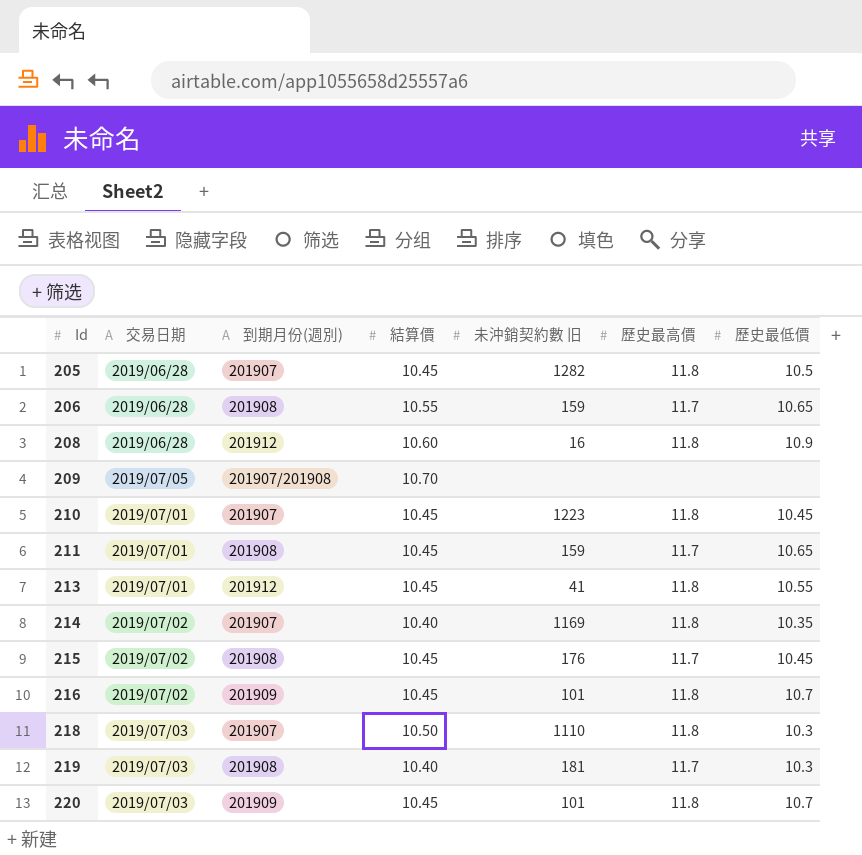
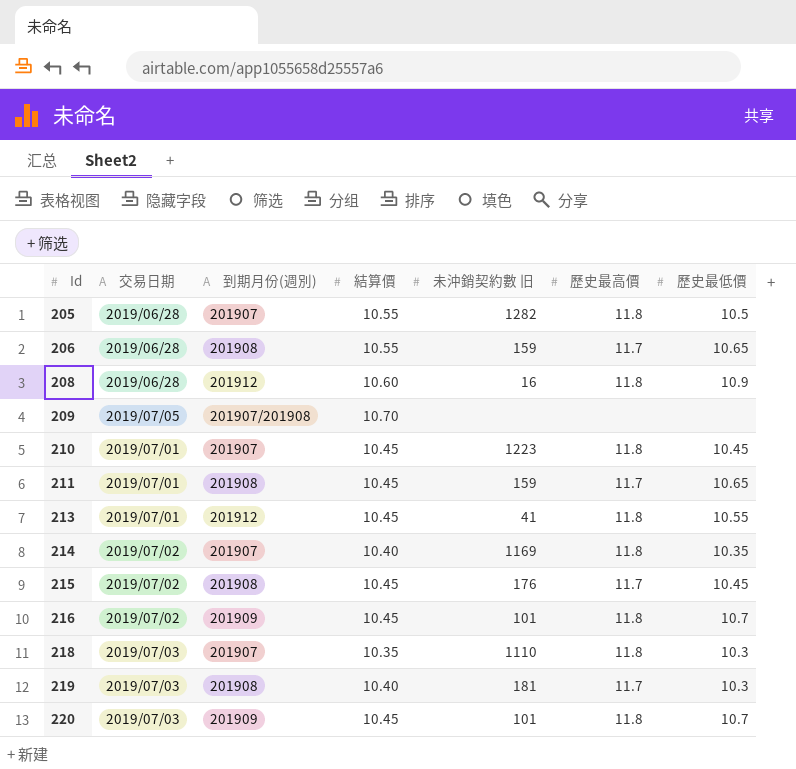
205 | 結算價: 10.45 -> 10.55
218 | 結算價: 10.50 -> 10.35

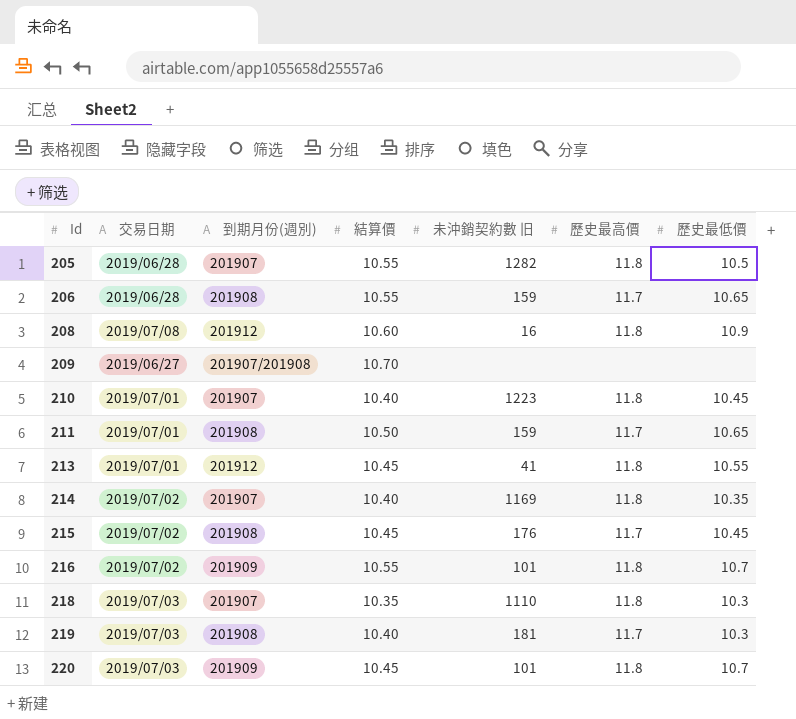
208 | 交易日期: 2019/06/28 -> 2019/07/08
209 | 交易日期: 2019/07/05 -> 2019/06/27
210 | 結算價: 10.45 -> 10.40
211 | 結算價: 10.45 -> 10.50
216 | 結算價: 10.45 -> 10.55

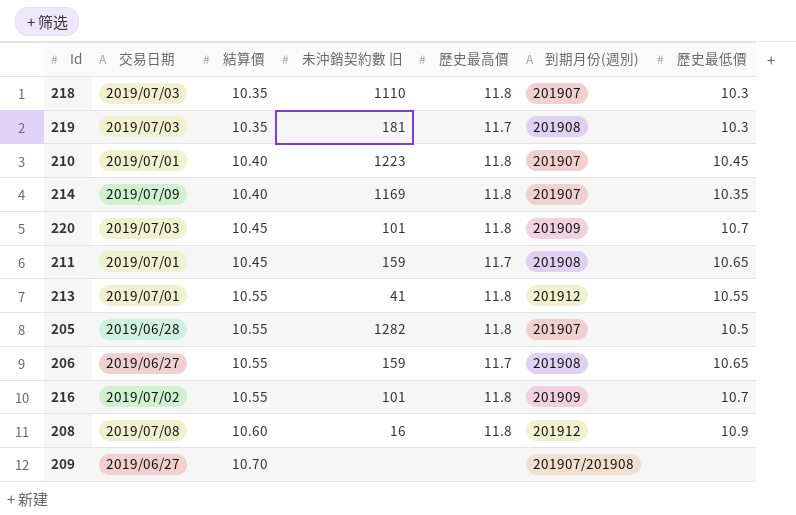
row order: Id ascending -> 結算價 ascending
column 到期月份(週別) | position: 3 -> 6
row 215: 2019/07/02 | 201908 | 10.45 | 176 | 11.7 | 10.45 -> none
219 | 結算價: 10.40 -> 10.35
214 | 交易日期: 2019/07/02 -> 2019/07/09
211 | 結算價: 10.50 -> 10.45
213 | 結算價: 10.45 -> 10.55
206 | 交易日期: 2019/06/28 -> 2019/06/27

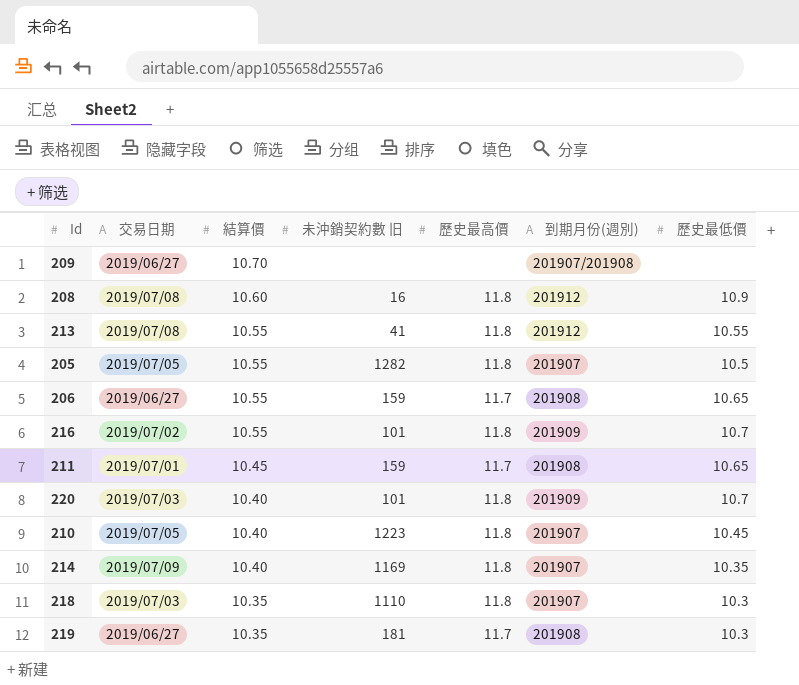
row order: 結算價 ascending -> 結算價 descending
213 | 交易日期: 2019/07/01 -> 2019/07/08
205 | 交易日期: 2019/06/28 -> 2019/07/05
220 | 結算價: 10.45 -> 10.40
210 | 交易日期: 2019/07/01 -> 2019/07/05
219 | 交易日期: 2019/07/03 -> 2019/06/27

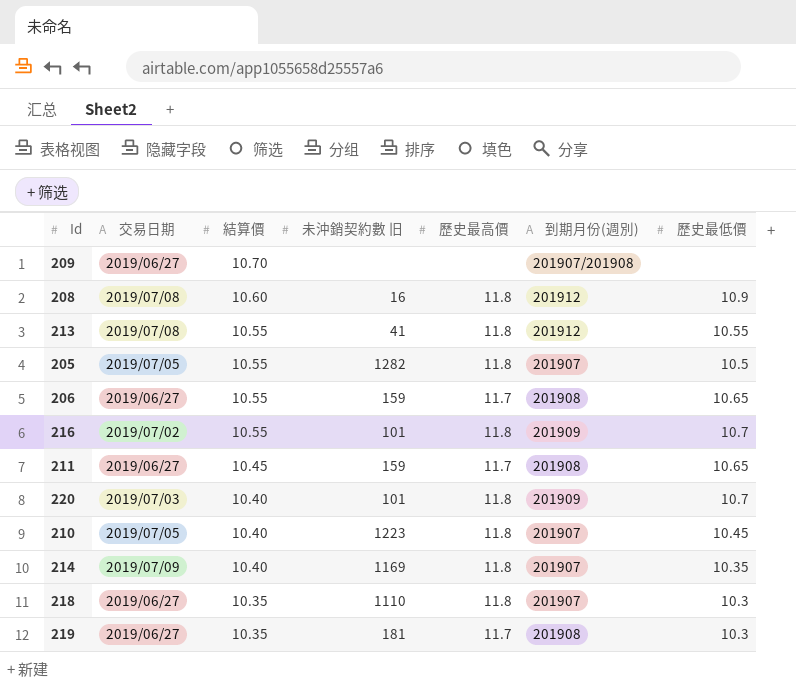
211 | 交易日期: 2019/07/01 -> 2019/06/27
218 | 交易日期: 2019/07/03 -> 2019/06/27

